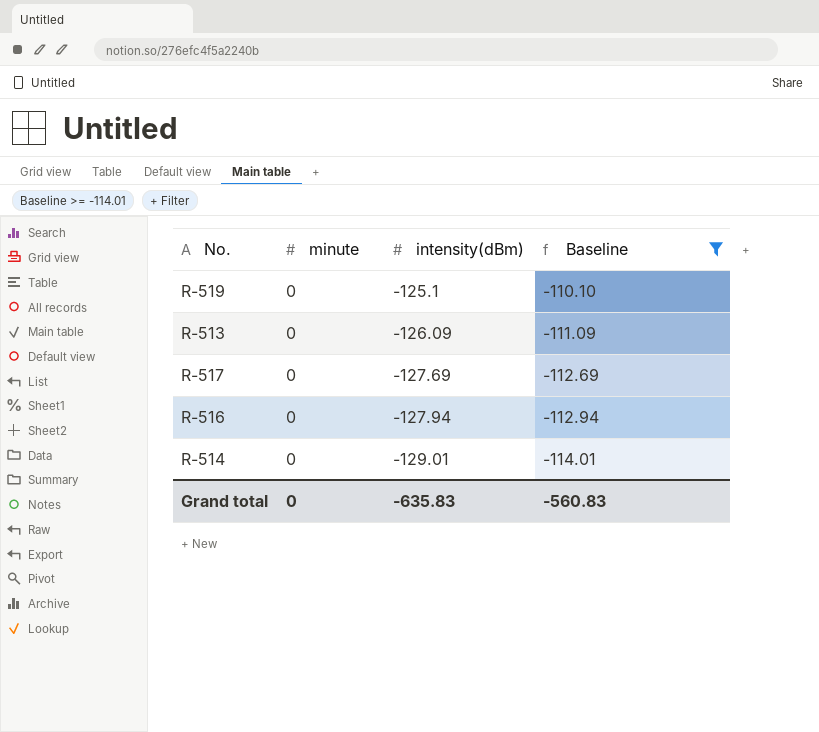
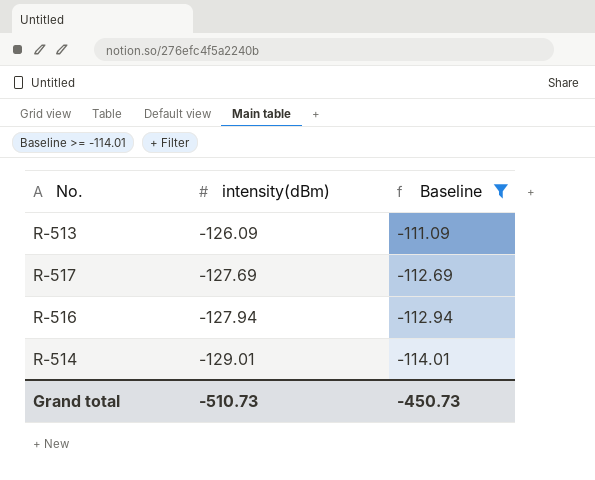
column minute | position: 2 -> none
row R-519: 0 | -125.1 | -110.10 -> none
Grand total | intensity(dBm): -635.83 -> -510.73
Grand total | Baseline: -560.83 -> -450.73

